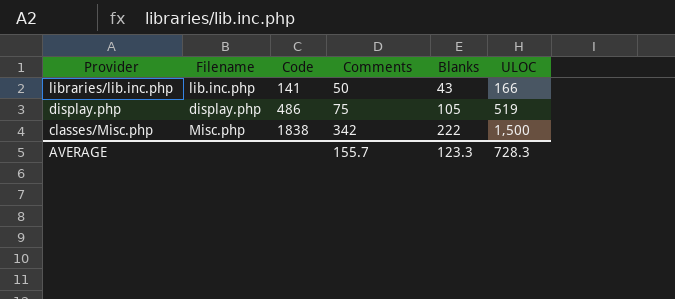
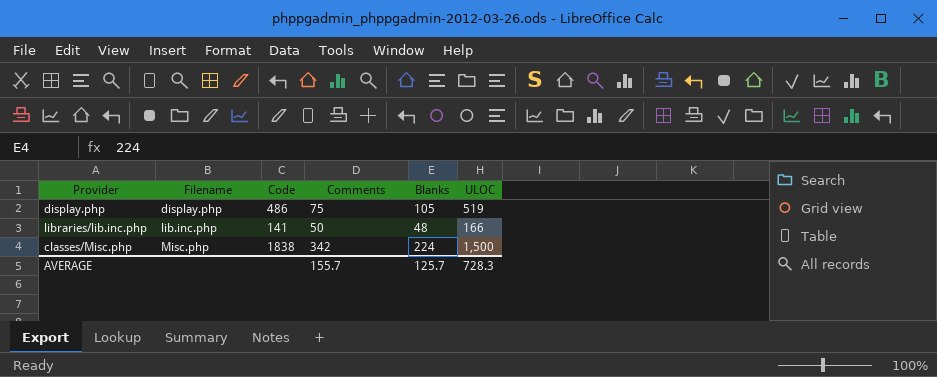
row order: Provider descending -> Filename ascending
libraries/lib.inc.php | Blanks: 43 -> 48
classes/Misc.php | Blanks: 222 -> 224
AVERAGE | Blanks: 123.3 -> 125.7

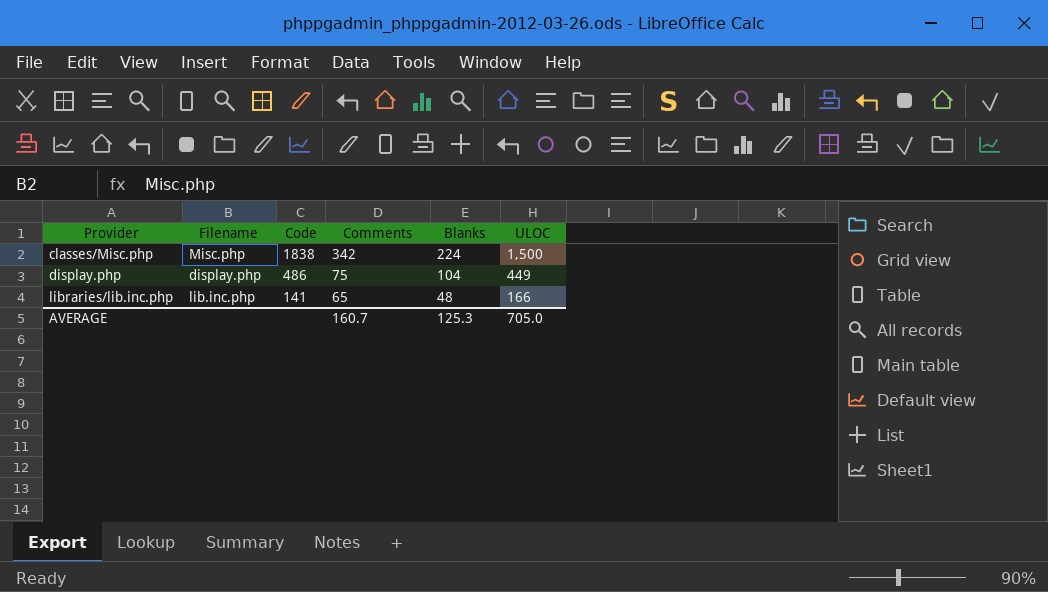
row order: Filename ascending -> Provider ascending
display.php | Blanks: 105 -> 104
display.php | ULOC: 519 -> 449
libraries/lib.inc.php | Comments: 50 -> 65
AVERAGE | Comments: 155.7 -> 160.7
AVERAGE | Blanks: 125.7 -> 125.3
AVERAGE | ULOC: 728.3 -> 705.0

